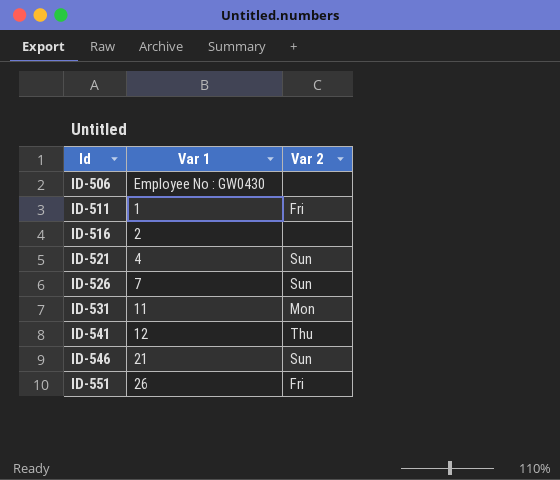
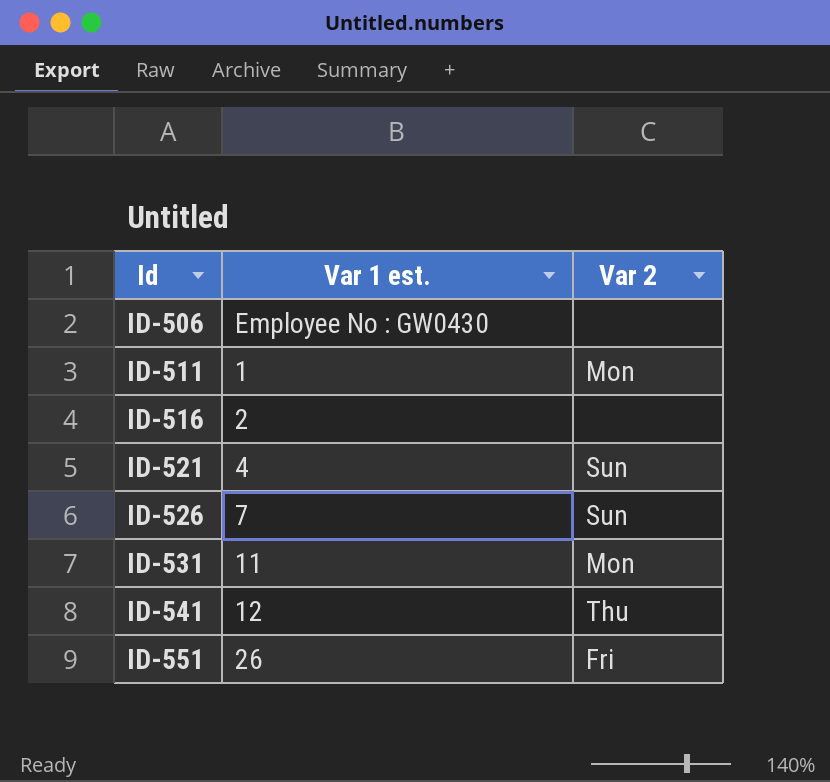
column name: Var 1 -> Var 1 est.
row ID-546: 21 | Sun -> none
ID-511 | Var 2: Fri -> Mon

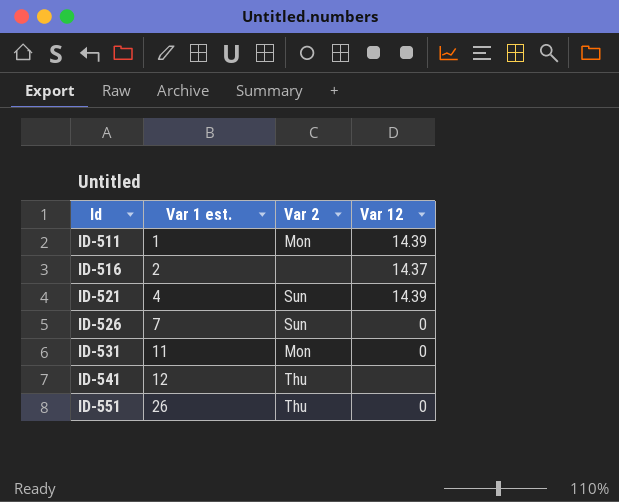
column Var 12 | position: none -> 4
row ID-506: Employee No : GW0430 | none -> none
ID-551 | Var 2: Fri -> Thu

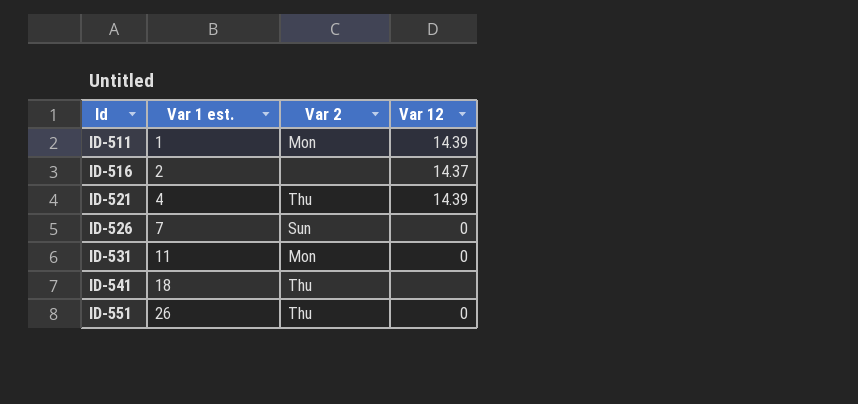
ID-521 | Var 2: Sun -> Thu
ID-541 | Var 1 est.: 12 -> 18

